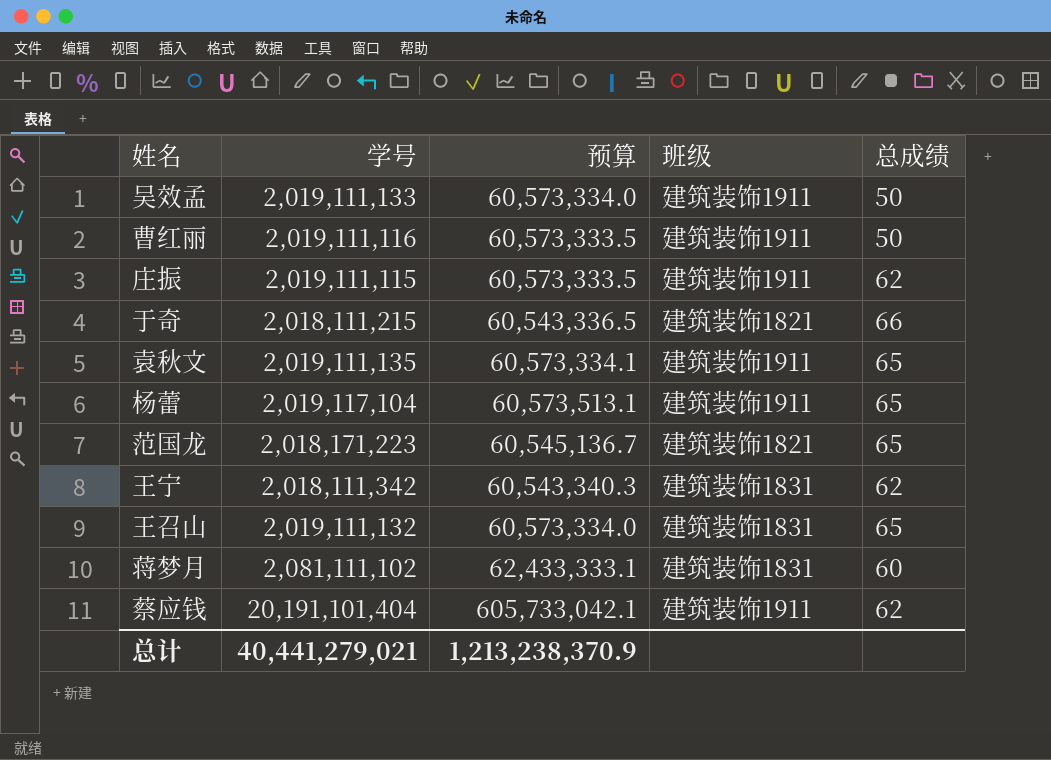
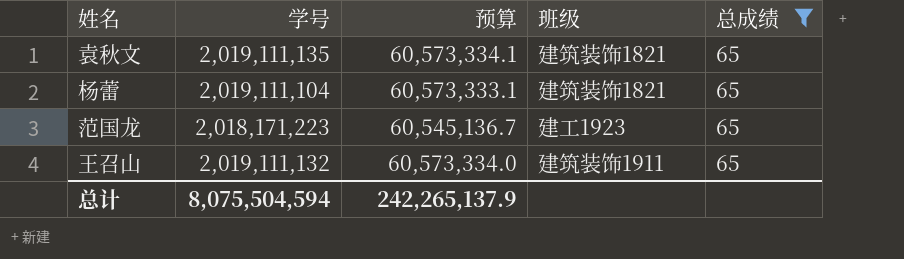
filter: none -> 总成绩 = 65
袁秋文 | 班级: 建筑装饰1911 -> 建筑装饰1821
杨蕾 | 学号: 2,019,117,104 -> 2,019,111,104
杨蕾 | 预算: 60,573,513.1 -> 60,573,333.1
杨蕾 | 班级: 建筑装饰1911 -> 建筑装饰1821
范国龙 | 班级: 建筑装饰1821 -> 建工1923
王召山 | 班级: 建筑装饰1831 -> 建筑装饰1911
总计 | 学号: 40,441,279,021 -> 8,075,504,594
总计 | 预算: 1,213,238,370.9 -> 242,265,137.9

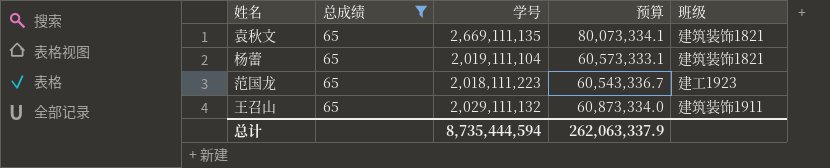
column 总成绩 | position: 5 -> 2
袁秋文 | 学号: 2,019,111,135 -> 2,669,111,135
袁秋文 | 预算: 60,573,334.1 -> 80,073,334.1
范国龙 | 学号: 2,018,171,223 -> 2,018,111,223
范国龙 | 预算: 60,545,136.7 -> 60,543,336.7
王召山 | 学号: 2,019,111,132 -> 2,029,111,132
王召山 | 预算: 60,573,334.0 -> 60,873,334.0
总计 | 学号: 8,075,504,594 -> 8,735,444,594
总计 | 预算: 242,265,137.9 -> 262,063,337.9

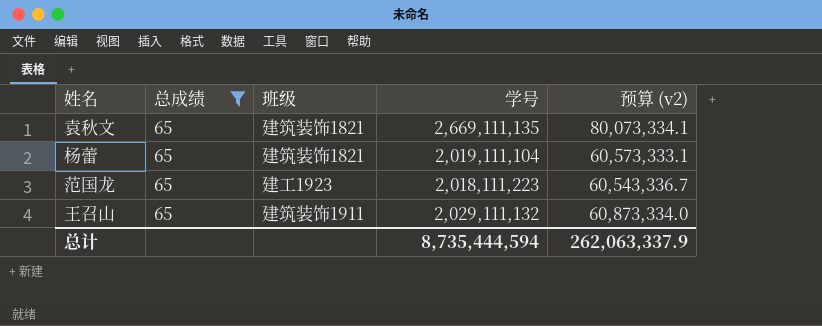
column 班级 | position: 5 -> 3
column name: 预算 -> 预算 (v2)

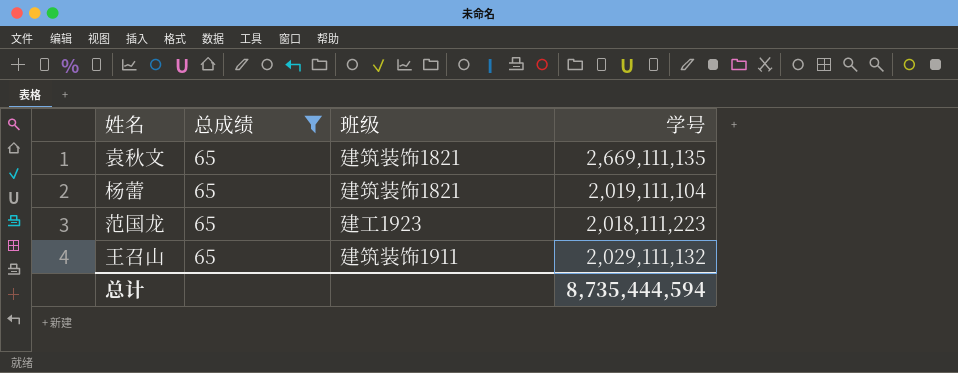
column 预算 (v2) | formula: [学号] * 0.03 -> none

